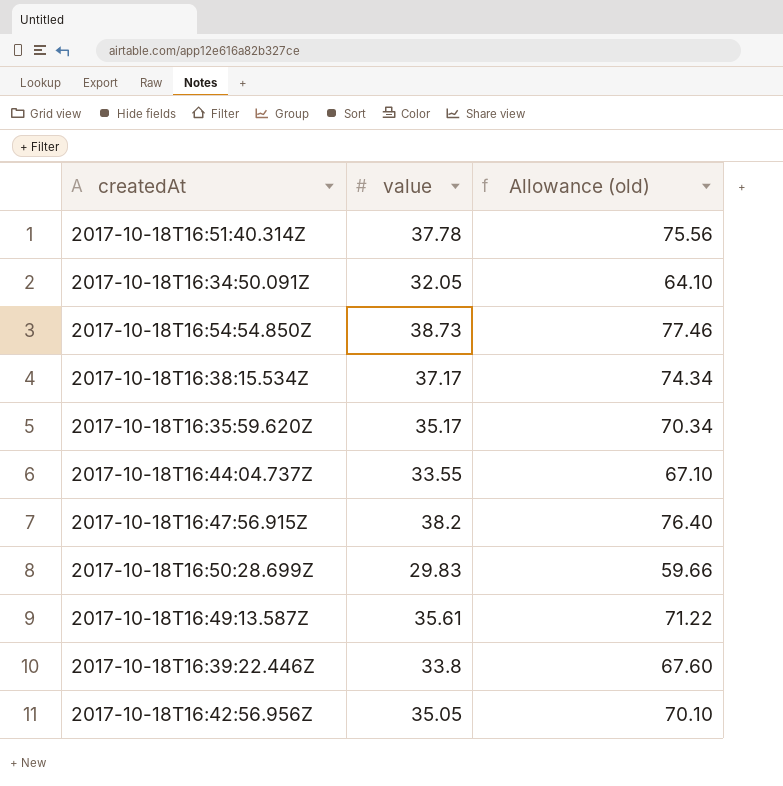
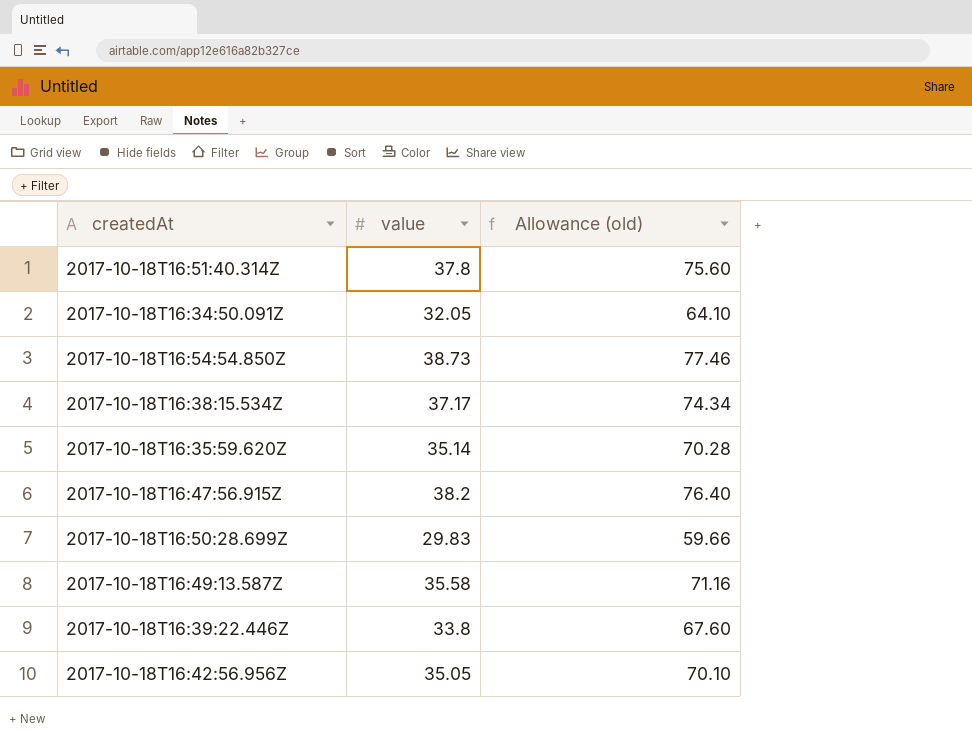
row 2017-10-18T16:44:04.737Z: 33.55 | 67.10 -> none
2017-10-18T16:51:40.314Z | value: 37.78 -> 37.8
2017-10-18T16:51:40.314Z | Allowance (old): 75.56 -> 75.60
2017-10-18T16:35:59.620Z | value: 35.17 -> 35.14
2017-10-18T16:35:59.620Z | Allowance (old): 70.34 -> 70.28
2017-10-18T16:49:13.587Z | value: 35.61 -> 35.58
2017-10-18T16:49:13.587Z | Allowance (old): 71.22 -> 71.16

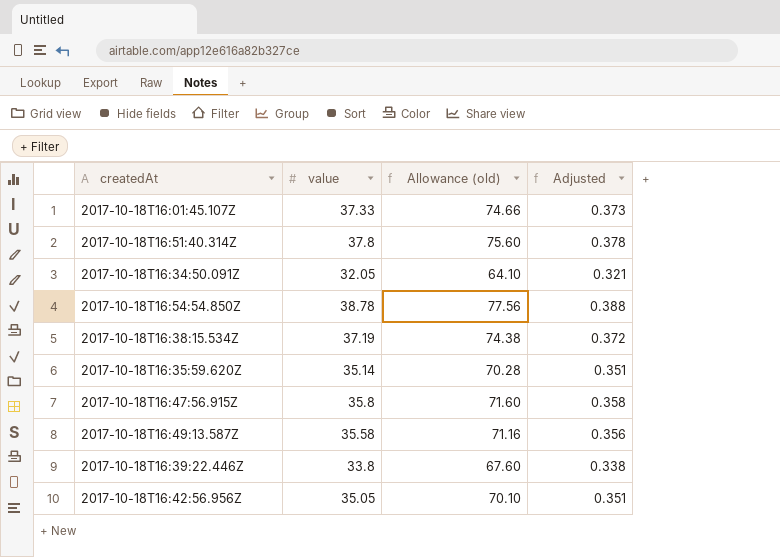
column Adjusted | formula: none -> [value] * 0.01
row 2017-10-18T16:50:28.699Z: 29.83 | 59.66 -> none
row 2017-10-18T16:01:45.107Z: none -> 37.33 | 74.66 | 0.373
2017-10-18T16:54:54.850Z | value: 38.73 -> 38.78
2017-10-18T16:54:54.850Z | Allowance (old): 77.46 -> 77.56
2017-10-18T16:38:15.534Z | value: 37.17 -> 37.19
2017-10-18T16:38:15.534Z | Allowance (old): 74.34 -> 74.38
2017-10-18T16:47:56.915Z | value: 38.2 -> 35.8
2017-10-18T16:47:56.915Z | Allowance (old): 76.40 -> 71.60

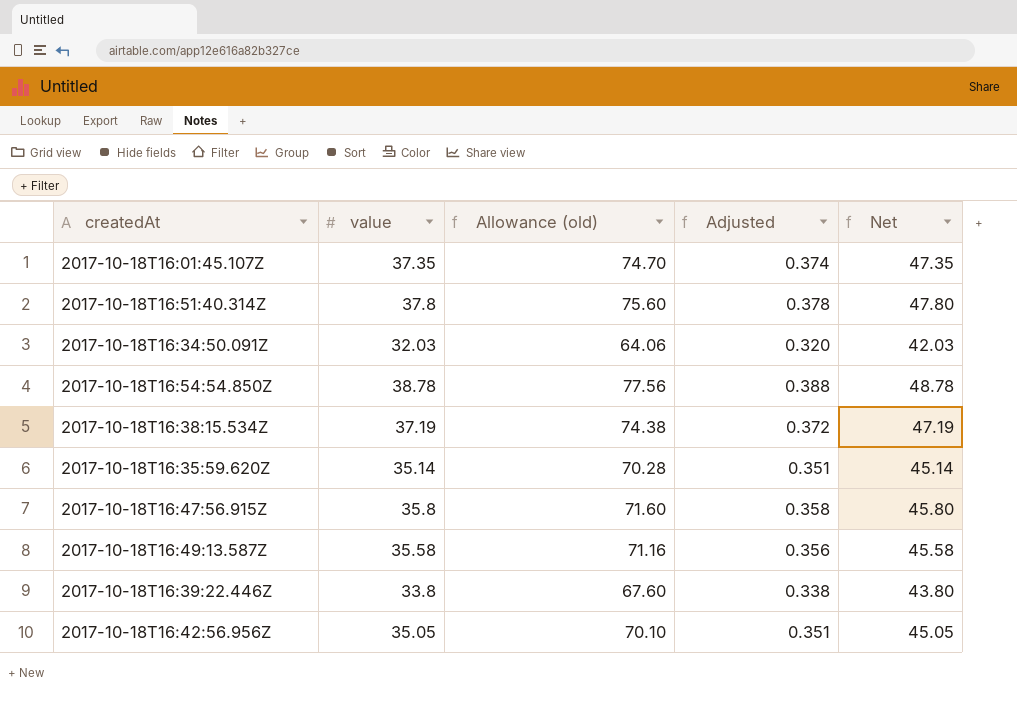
column Net | formula: none -> [value] + 10
2017-10-18T16:01:45.107Z | value: 37.33 -> 37.35
2017-10-18T16:01:45.107Z | Allowance (old): 74.66 -> 74.70
2017-10-18T16:01:45.107Z | Adjusted: 0.373 -> 0.374
2017-10-18T16:34:50.091Z | value: 32.05 -> 32.03
2017-10-18T16:34:50.091Z | Allowance (old): 64.10 -> 64.06
2017-10-18T16:34:50.091Z | Adjusted: 0.321 -> 0.320

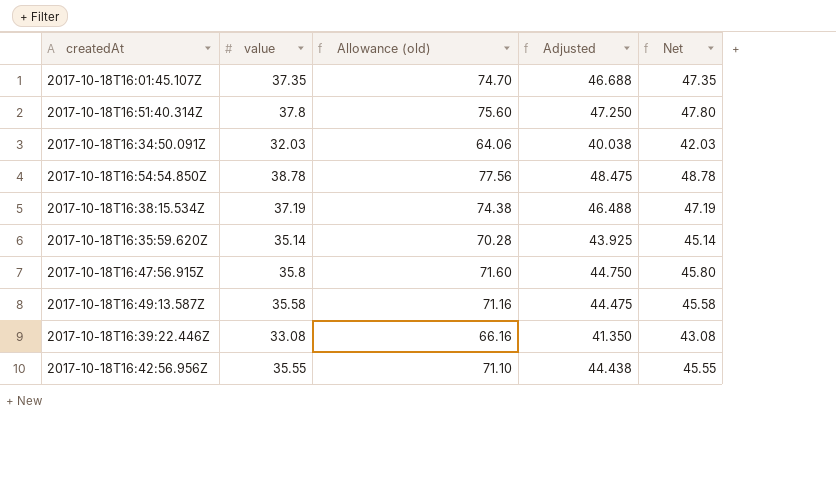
column Adjusted | formula: [value] * 0.01 -> [value] * 1.25
2017-10-18T16:39:22.446Z | value: 33.8 -> 33.08
2017-10-18T16:39:22.446Z | Allowance (old): 67.60 -> 66.16
2017-10-18T16:39:22.446Z | Net: 43.80 -> 43.08
2017-10-18T16:42:56.956Z | value: 35.05 -> 35.55
2017-10-18T16:42:56.956Z | Allowance (old): 70.10 -> 71.10
2017-10-18T16:42:56.956Z | Net: 45.05 -> 45.55

